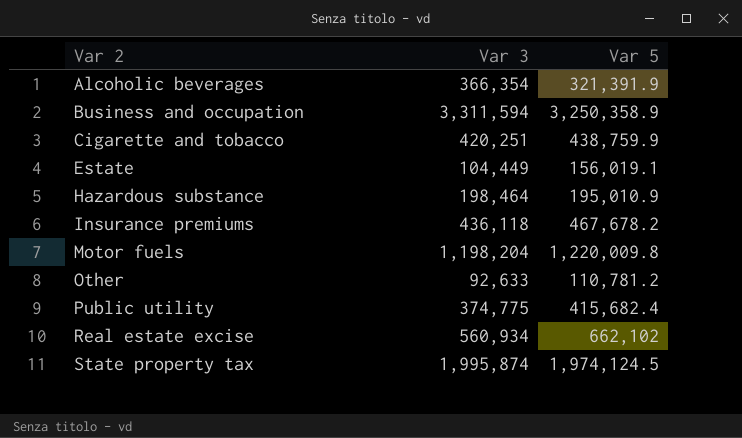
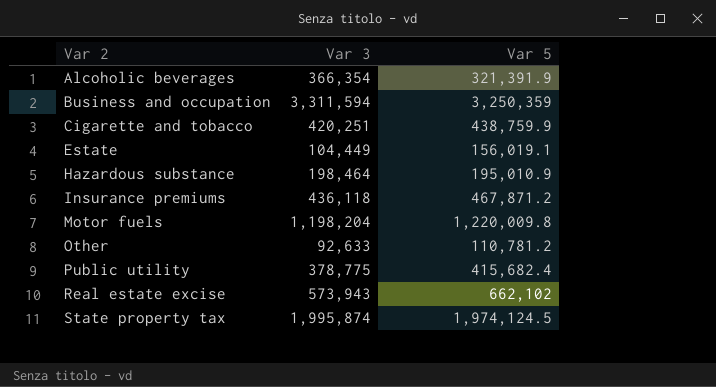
Business and occupation | Var 5: 3,250,358.9 -> 3,250,359
Insurance premiums | Var 5: 467,678.2 -> 467,871.2
Public utility | Var 3: 374,775 -> 378,775
Real estate excise | Var 3: 560,934 -> 573,943

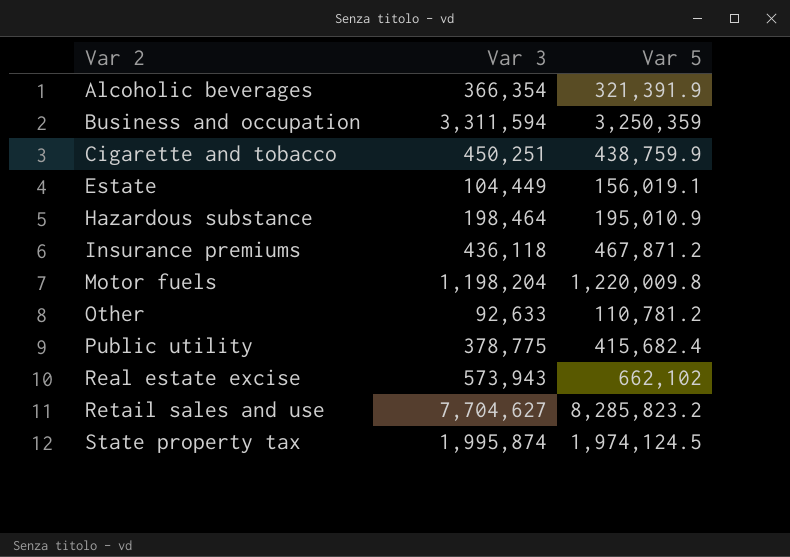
Cigarette and tobacco | Var 3: 420,251 -> 450,251
row Retail sales and use: none -> 7,704,627 | 8,285,823.2

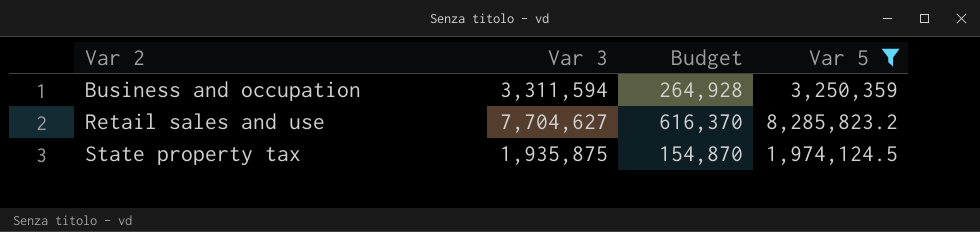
filter: none -> Var 5 >= 1,974,124.5
column Budget | formula: none -> [Var 3] * 0.08
State property tax | Var 3: 1,995,874 -> 1,935,875

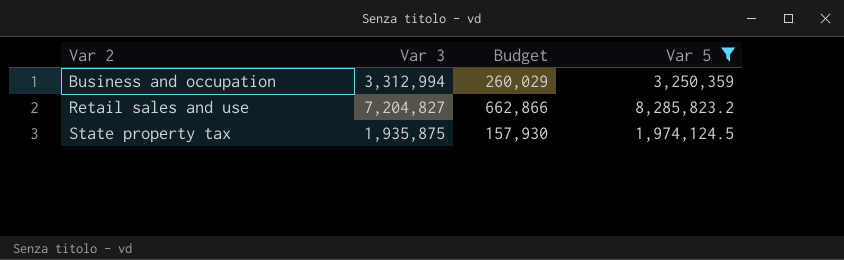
column Budget | formula: [Var 3] * 0.08 -> [Var 5] * 0.08
Business and occupation | Var 3: 3,311,594 -> 3,312,994
Retail sales and use | Var 3: 7,704,627 -> 7,204,827

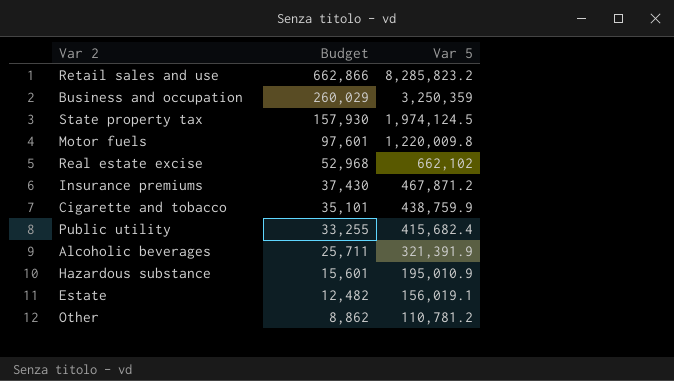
filter: Var 5 >= 1,974,124.5 -> none
row order: Var 2 ascending -> Budget descending
column Var 3 | position: 2 -> none

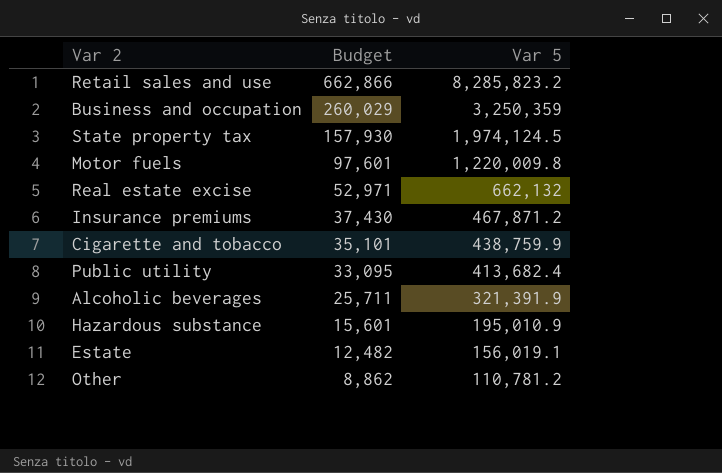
Real estate excise | Budget: 52,968 -> 52,971
Real estate excise | Var 5: 662,102 -> 662,132
Public utility | Budget: 33,255 -> 33,095
Public utility | Var 5: 415,682.4 -> 413,682.4

